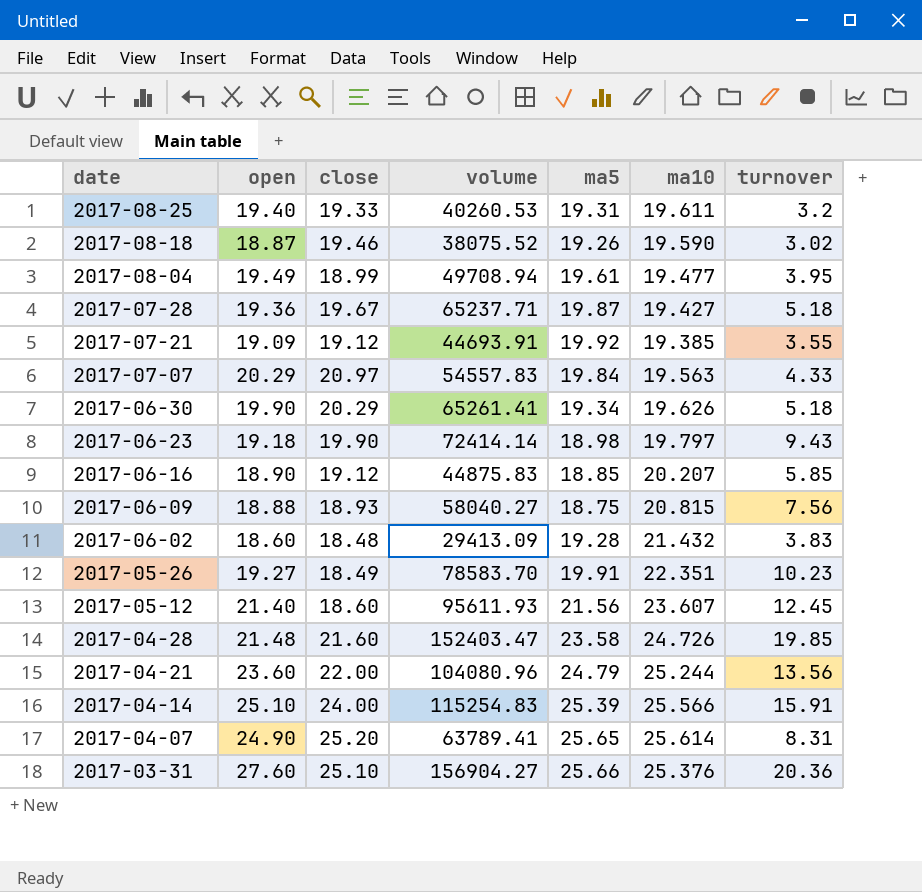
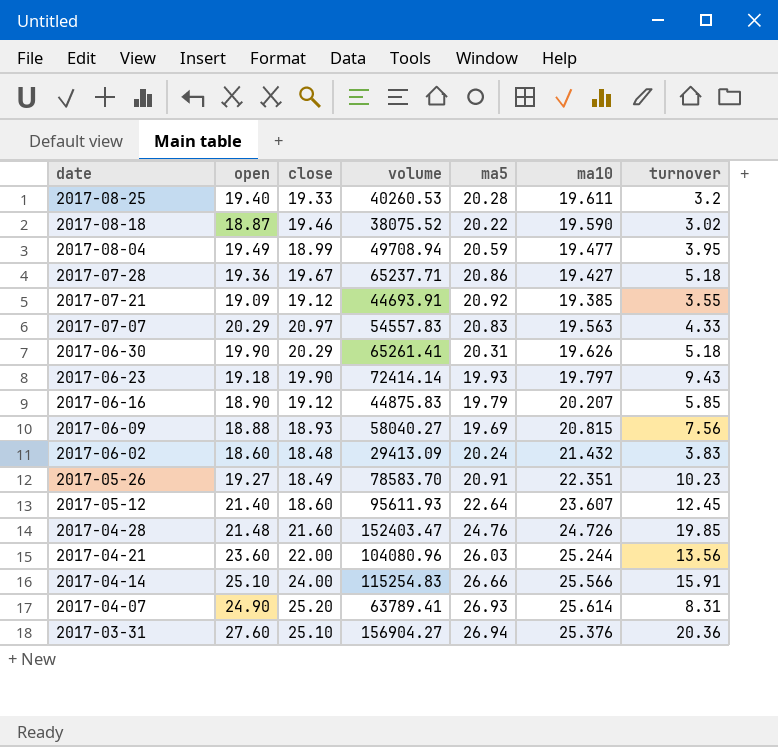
2017-08-25 | ma5: 19.31 -> 20.28
2017-08-18 | ma5: 19.26 -> 20.22
2017-08-04 | ma5: 19.61 -> 20.59
2017-07-28 | ma5: 19.87 -> 20.86
2017-07-21 | ma5: 19.92 -> 20.92
2017-07-07 | ma5: 19.84 -> 20.83
2017-06-30 | ma5: 19.34 -> 20.31
2017-06-23 | ma5: 18.98 -> 19.93
2017-06-16 | ma5: 18.85 -> 19.79
2017-06-09 | ma5: 18.75 -> 19.69
2017-06-02 | ma5: 19.28 -> 20.24
2017-05-26 | ma5: 19.91 -> 20.91
2017-05-12 | ma5: 21.56 -> 22.64
2017-04-28 | ma5: 23.58 -> 24.76
2017-04-21 | ma5: 24.79 -> 26.03
2017-04-14 | ma5: 25.39 -> 26.66
2017-04-07 | ma5: 25.65 -> 26.93
2017-03-31 | ma5: 25.66 -> 26.94

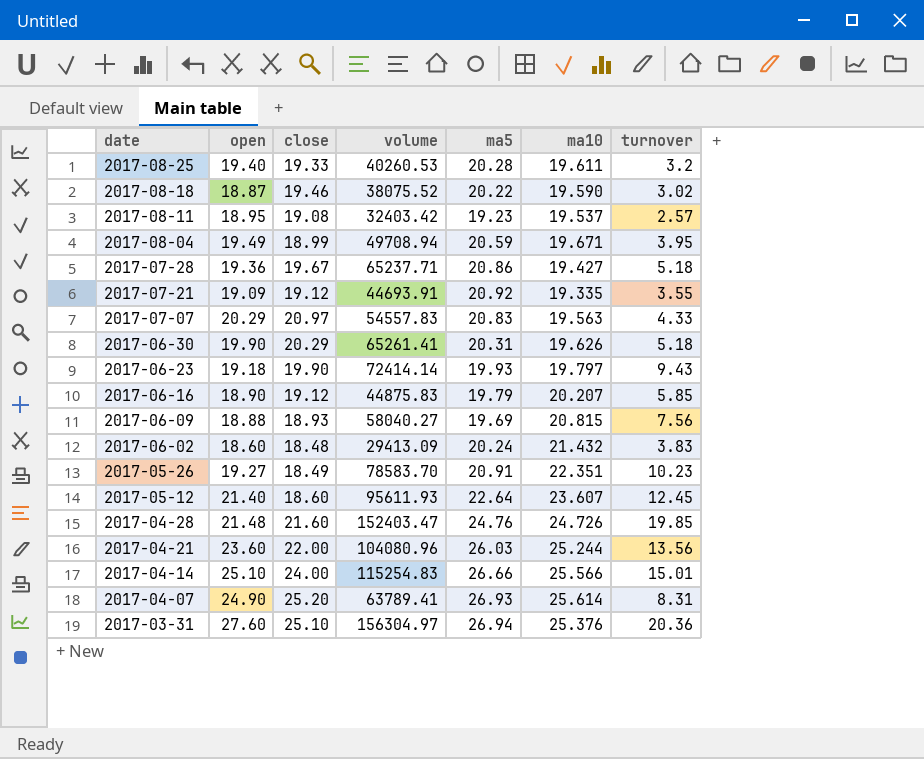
row 2017-08-11: none -> 18.95 | 19.08 | 32403.42 | 19.23 | 19.537 | 2.57
2017-08-04 | ma10: 19.477 -> 19.671
2017-07-21 | ma10: 19.385 -> 19.335
2017-04-14 | turnover: 15.91 -> 15.01
2017-03-31 | volume: 156904.27 -> 156304.97

